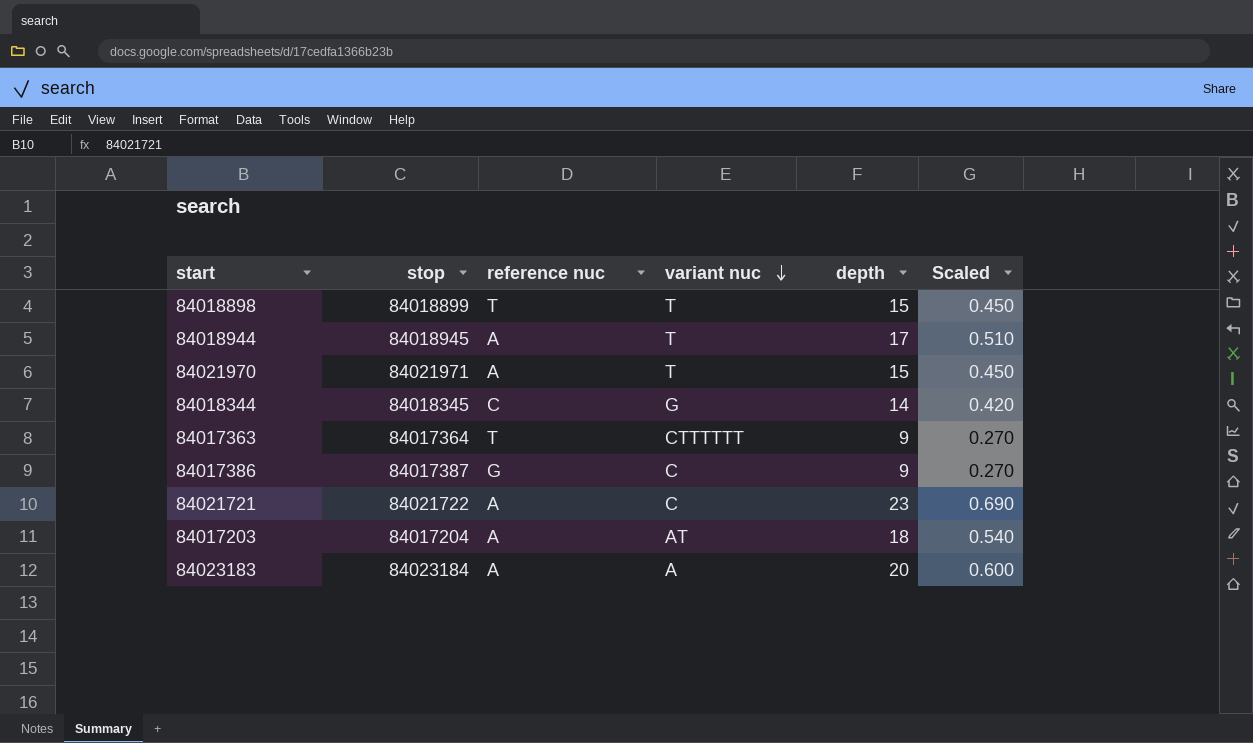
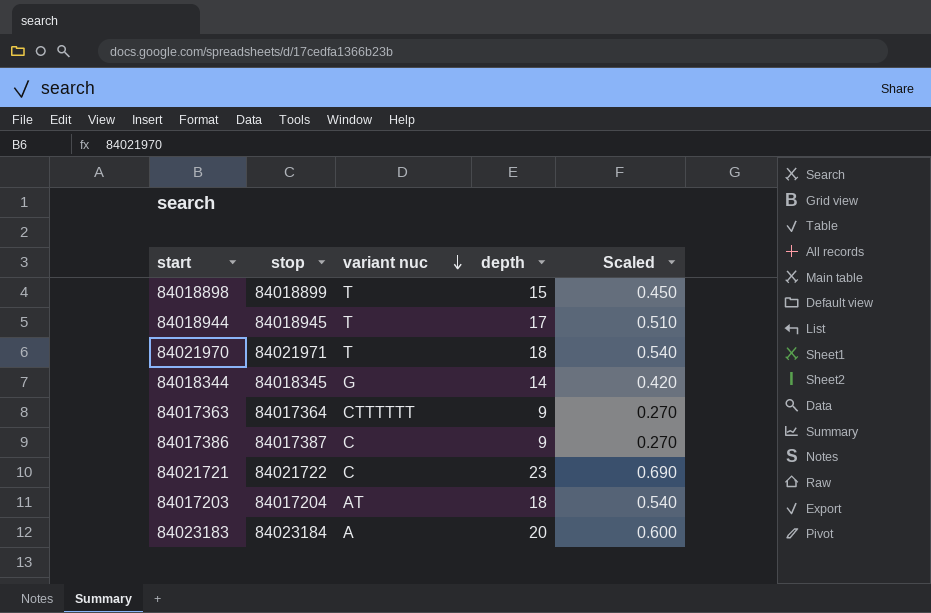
column reference nuc | position: 3 -> none
84021970 | depth: 15 -> 18
84021970 | Scaled: 0.450 -> 0.540

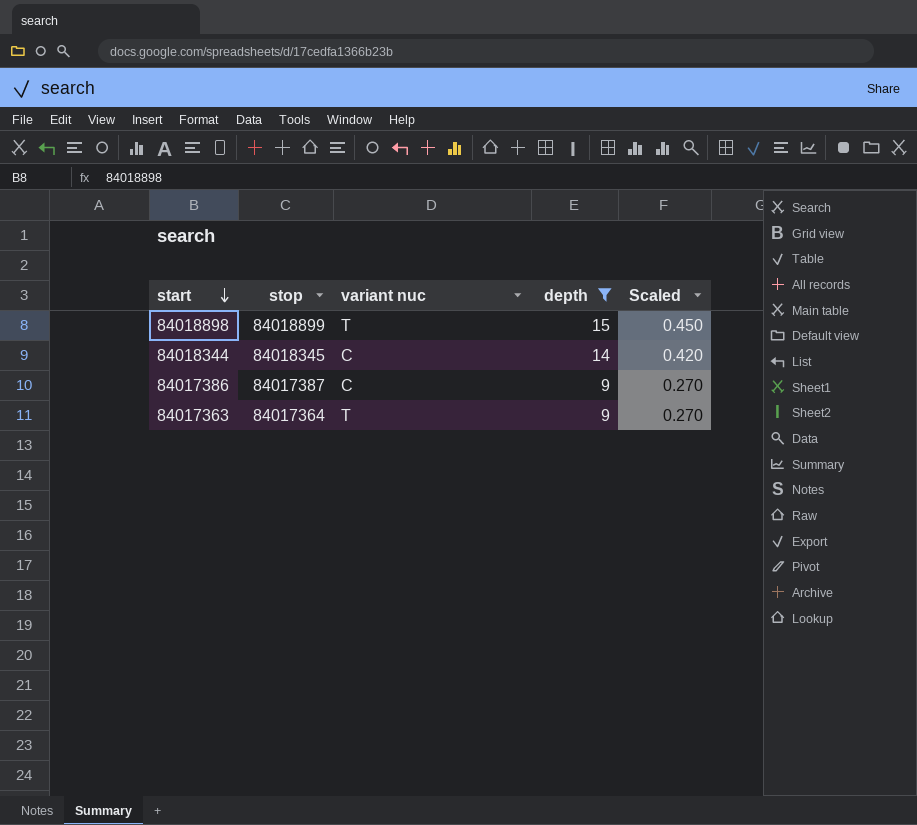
filter: none -> depth <= 15
row order: variant nuc descending -> start descending
84018344 | variant nuc: G -> C
84017363 | variant nuc: CTTTTTT -> T

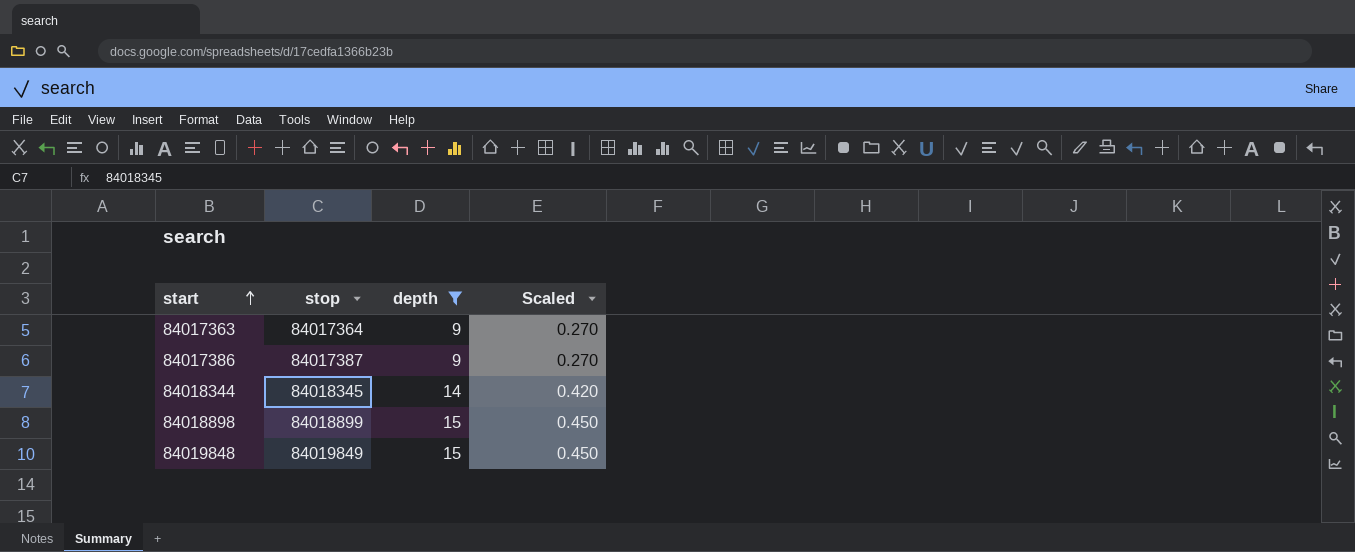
row order: start descending -> start ascending
column variant nuc | position: 3 -> none
row 84019848: none -> 84019849 | 15 | 0.450

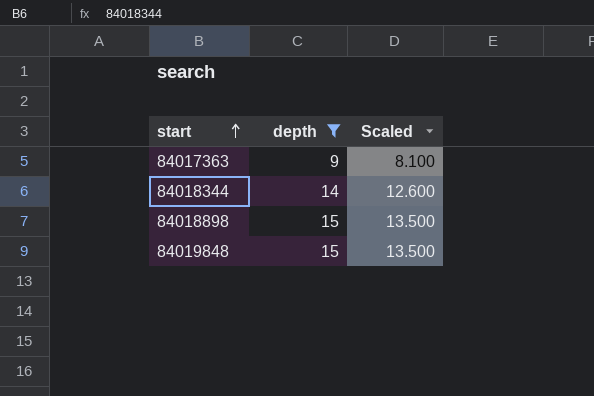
column stop | position: 2 -> none
column Scaled | formula: [depth] * 0.03 -> [depth] * 0.9
row 84017386: 84017387 | 9 | 0.270 -> none

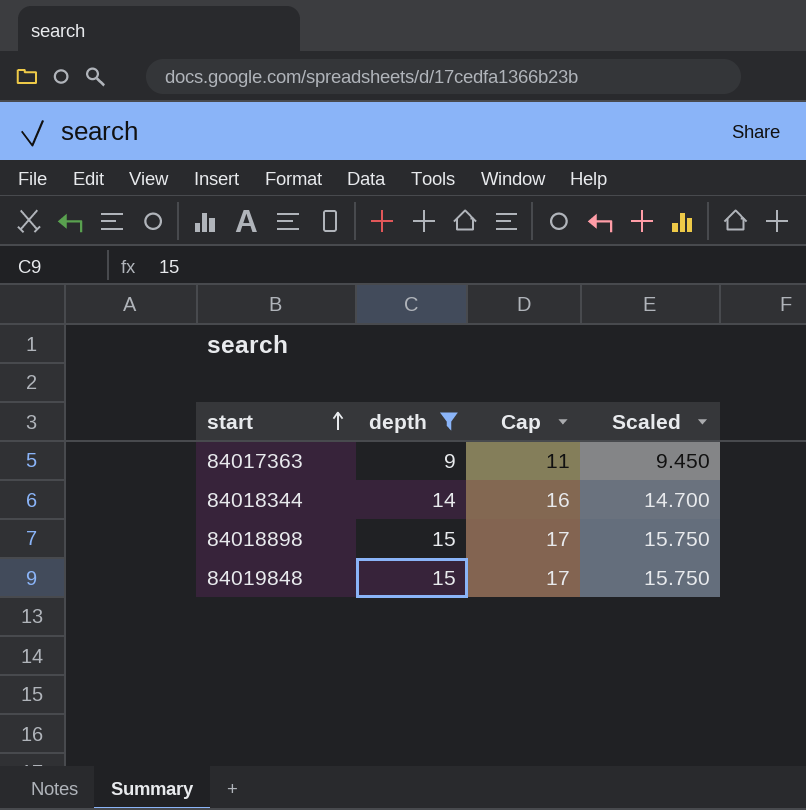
column Cap | formula: none -> [depth] + 2
column Scaled | formula: [depth] * 0.9 -> [depth] * 1.05

